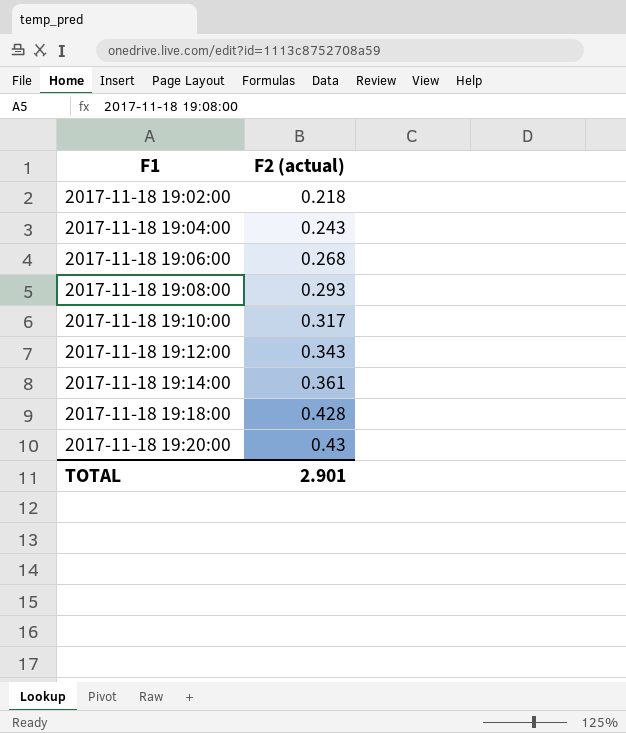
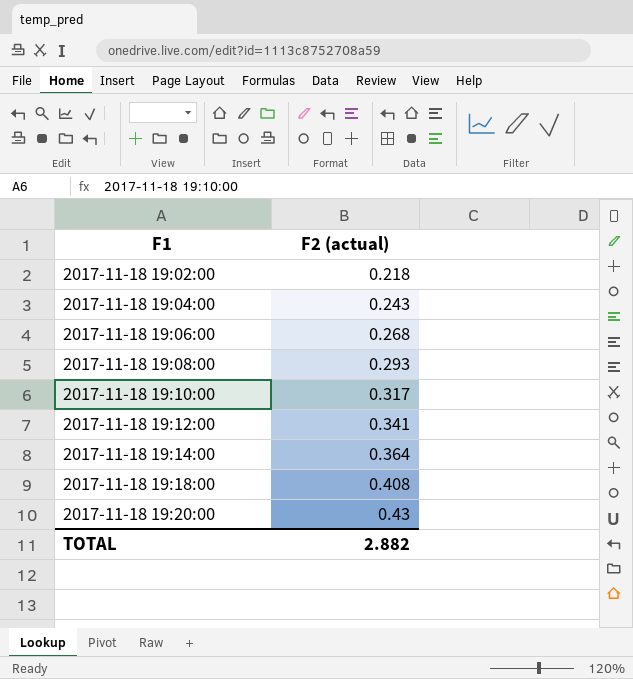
2017-11-18 19:12:00 | F2 (actual): 0.343 -> 0.341
2017-11-18 19:14:00 | F2 (actual): 0.361 -> 0.364
2017-11-18 19:18:00 | F2 (actual): 0.428 -> 0.408
TOTAL | F2 (actual): 2.901 -> 2.882

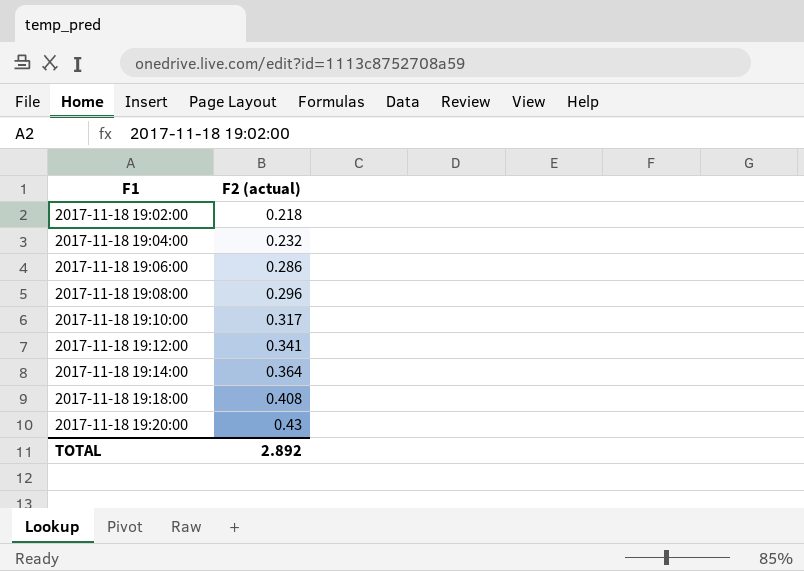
2017-11-18 19:04:00 | F2 (actual): 0.243 -> 0.232
2017-11-18 19:06:00 | F2 (actual): 0.268 -> 0.286
2017-11-18 19:08:00 | F2 (actual): 0.293 -> 0.296
TOTAL | F2 (actual): 2.882 -> 2.892

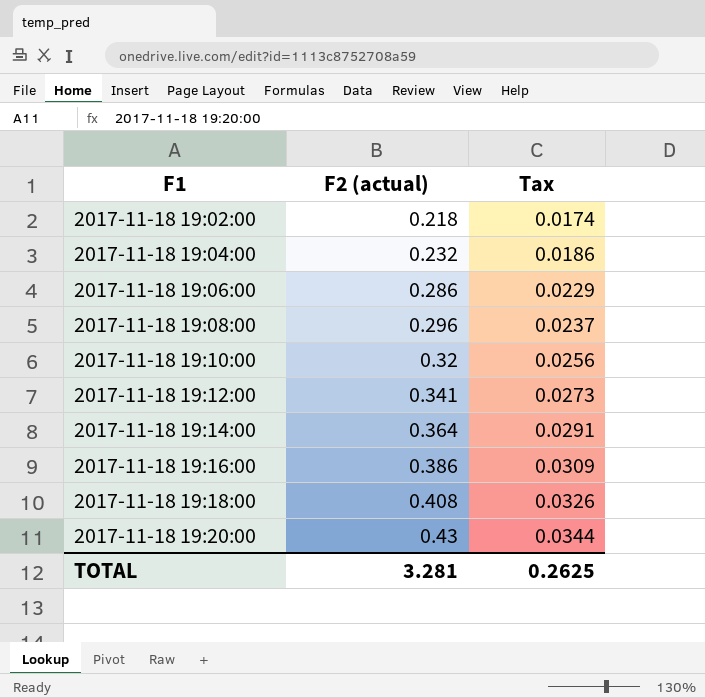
column Tax | formula: none -> [F2 (actual)] * 0.08
2017-11-18 19:10:00 | F2 (actual): 0.317 -> 0.32
row 2017-11-18 19:16:00: none -> 0.386 | 0.0309
TOTAL | F2 (actual): 2.892 -> 3.281

